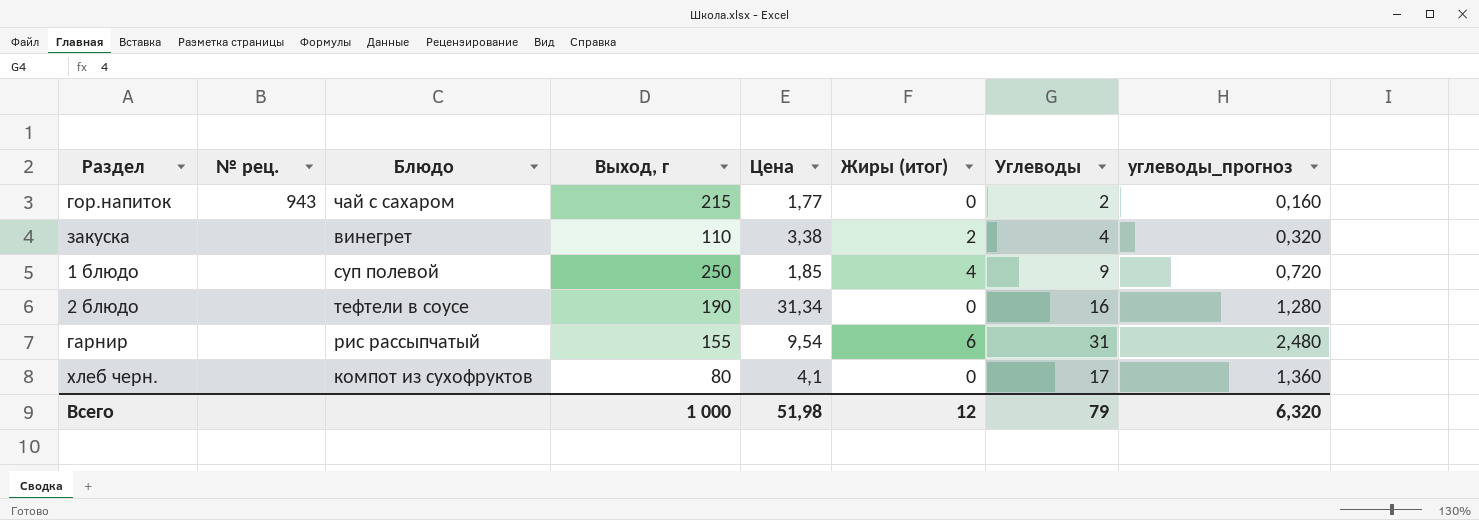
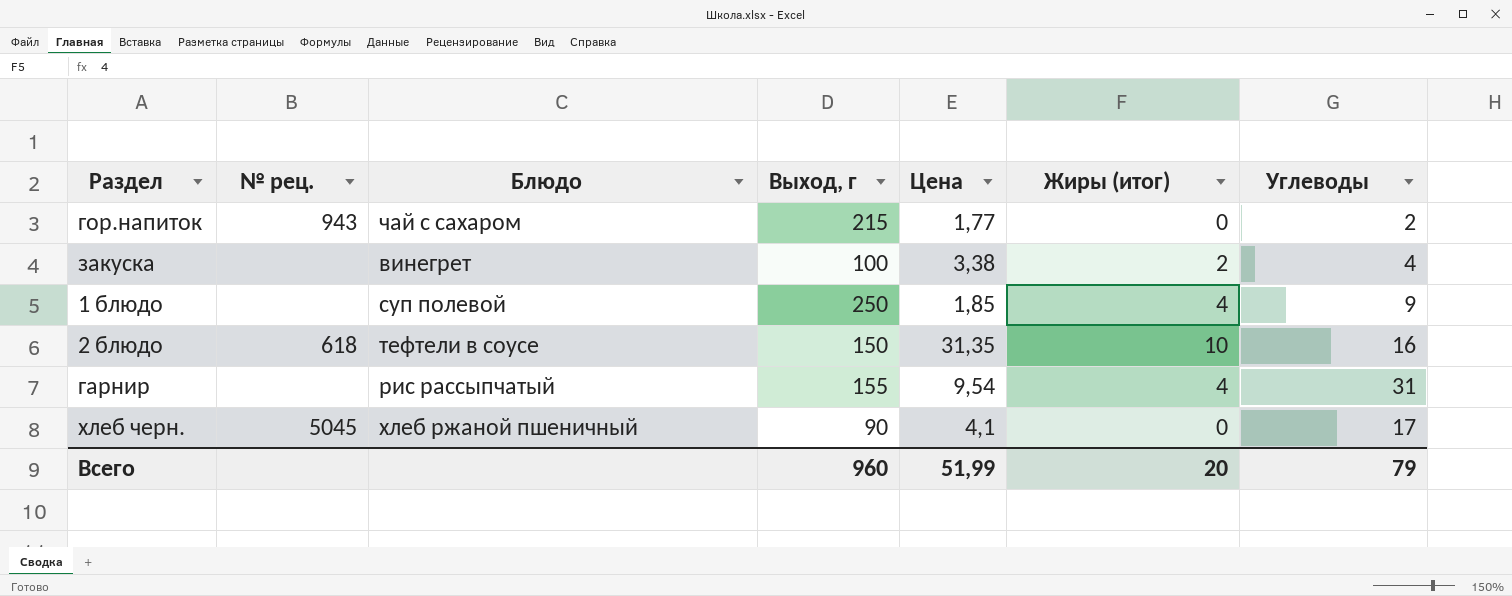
column углеводы_прогноз | formula: [Углеводы] * 0,08 -> none
закуска | Выход, г: 110 -> 100
2 блюдо | № рец.: none -> 618
2 блюдо | Выход, г: 190 -> 150
2 блюдо | Цена: 31,34 -> 31,35
2 блюдо | Жиры (итог): 0 -> 10
гарнир | Жиры (итог): 6 -> 4
хлеб черн. | № рец.: none -> 5045
хлеб черн. | Блюдо: компот из сухофруктов -> хлеб ржаной пшеничный
хлеб черн. | Выход, г: 80 -> 90
Всего | Выход, г: 1 000 -> 960
Всего | Цена: 51,98 -> 51,99
Всего | Жиры (итог): 12 -> 20

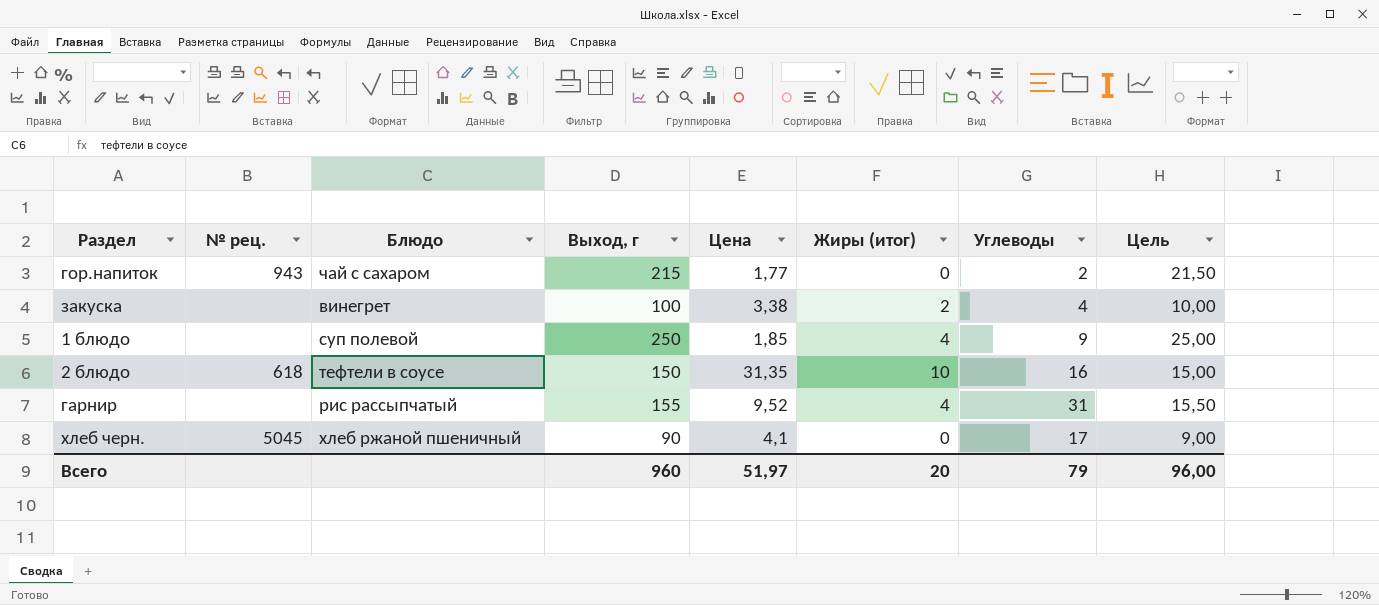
column Цель | formula: none -> [Выход, г] * 0,1
гарнир | Цена: 9,54 -> 9,52
Всего | Цена: 51,99 -> 51,97

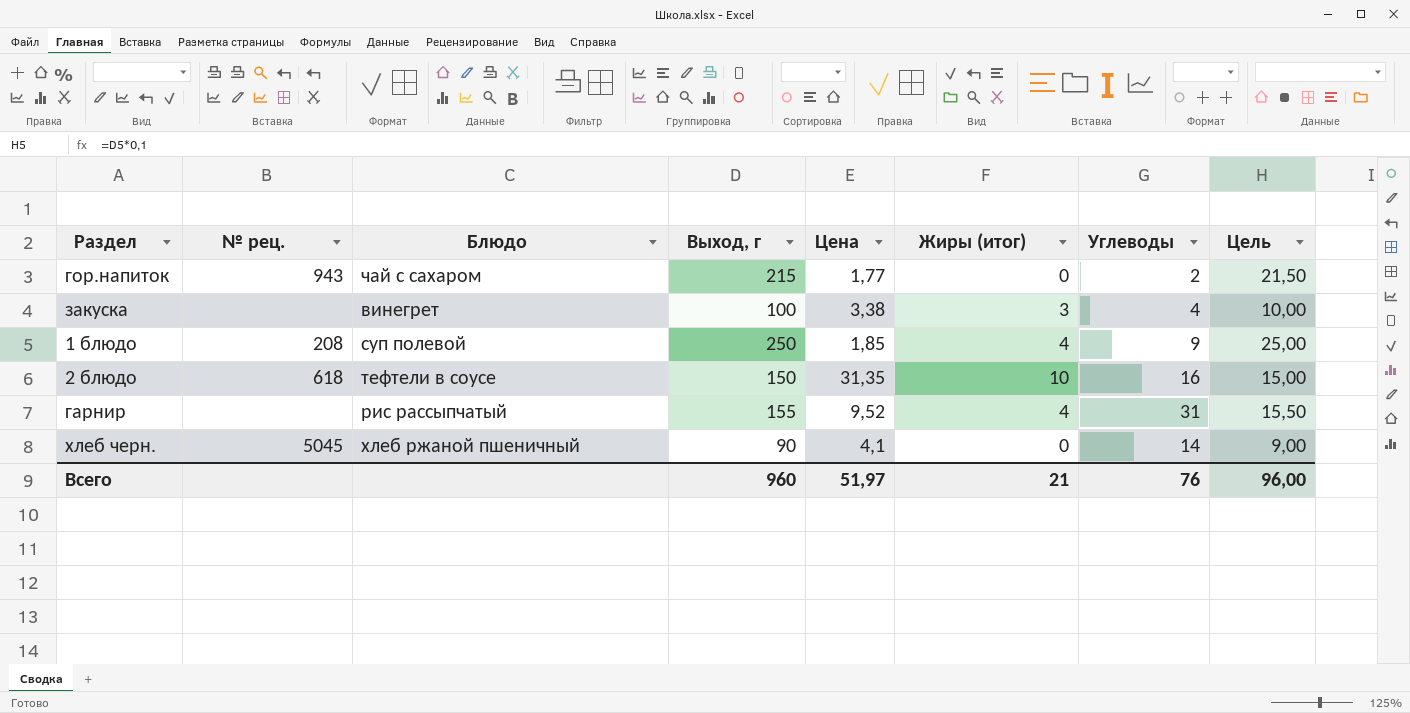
закуска | Жиры (итог): 2 -> 3
1 блюдо | № рец.: none -> 208
хлеб черн. | Углеводы: 17 -> 14
Всего | Жиры (итог): 20 -> 21
Всего | Углеводы: 79 -> 76

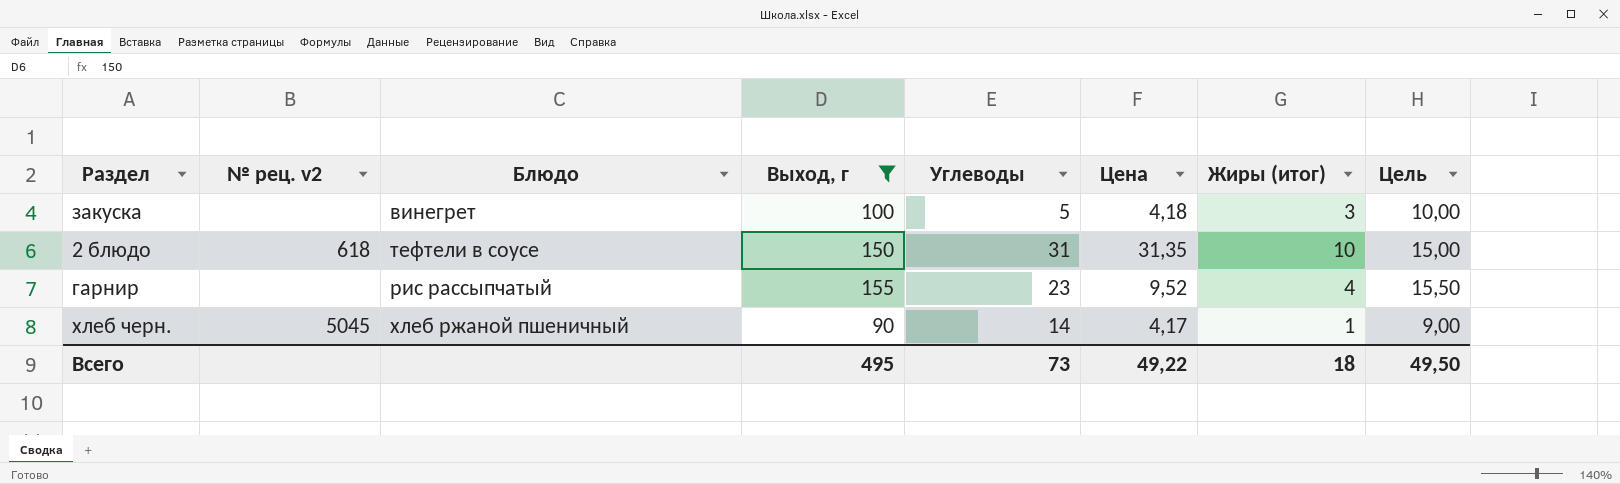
filter: none -> Выход, г <= 155
column name: № рец. -> № рец. v2
column Углеводы | position: 7 -> 5
закуска | Углеводы: 4 -> 5
закуска | Цена: 3,38 -> 4,18
2 блюдо | Углеводы: 16 -> 31
гарнир | Углеводы: 31 -> 23
хлеб черн. | Цена: 4,1 -> 4,17
хлеб черн. | Жиры (итог): 0 -> 1
Всего | Выход, г: 960 -> 495
Всего | Углеводы: 76 -> 73
Всего | Цена: 51,97 -> 49,22
Всего | Жиры (итог): 21 -> 18
Всего | Цель: 96,00 -> 49,50

